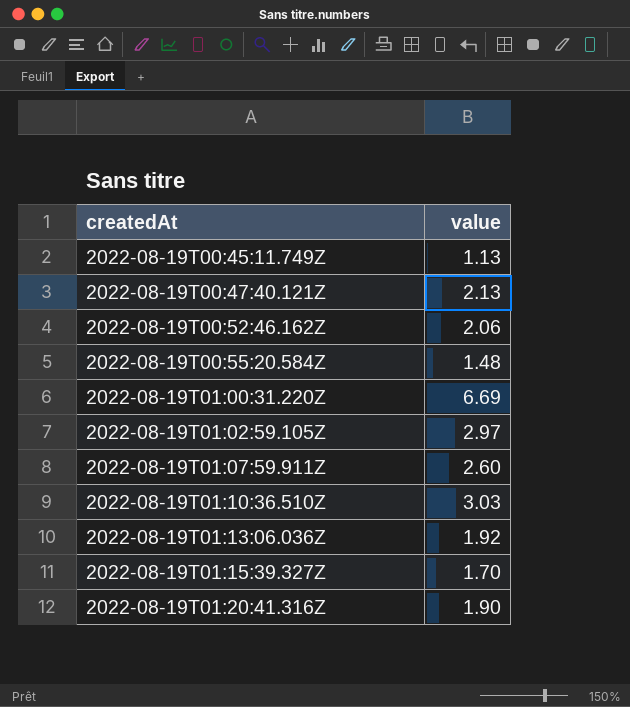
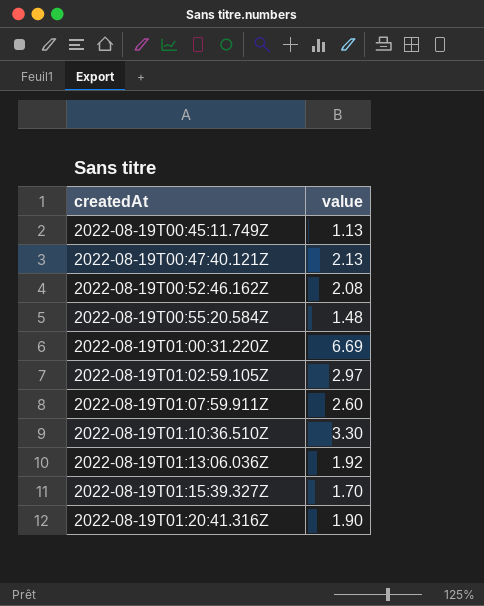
2022-08-19T00:52:46.162Z | value: 2.06 -> 2.08
2022-08-19T01:10:36.510Z | value: 3.03 -> 3.30

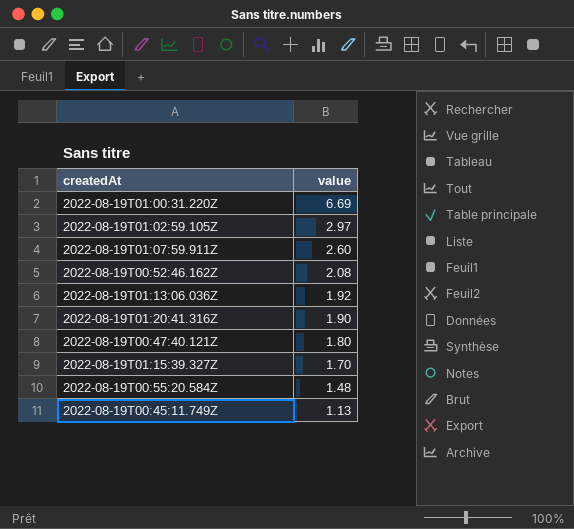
row order: createdAt ascending -> value descending
row 2022-08-19T01:10:36.510Z: 3.30 -> none
2022-08-19T00:47:40.121Z | value: 2.13 -> 1.80

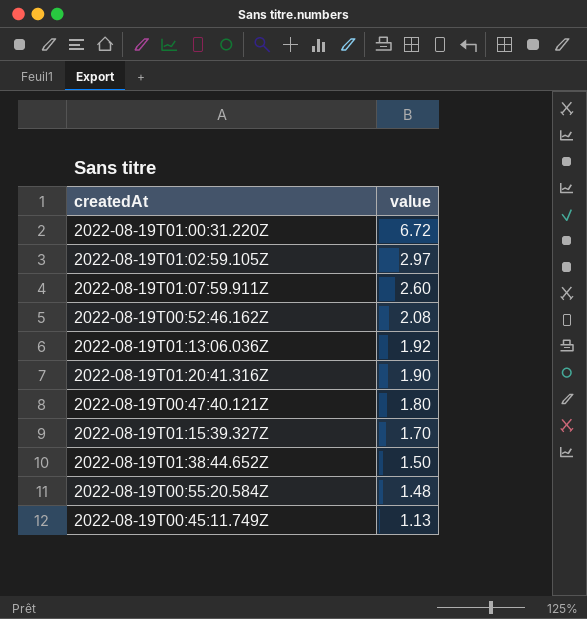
2022-08-19T01:00:31.220Z | value: 6.69 -> 6.72
row 2022-08-19T01:38:44.652Z: none -> 1.50

